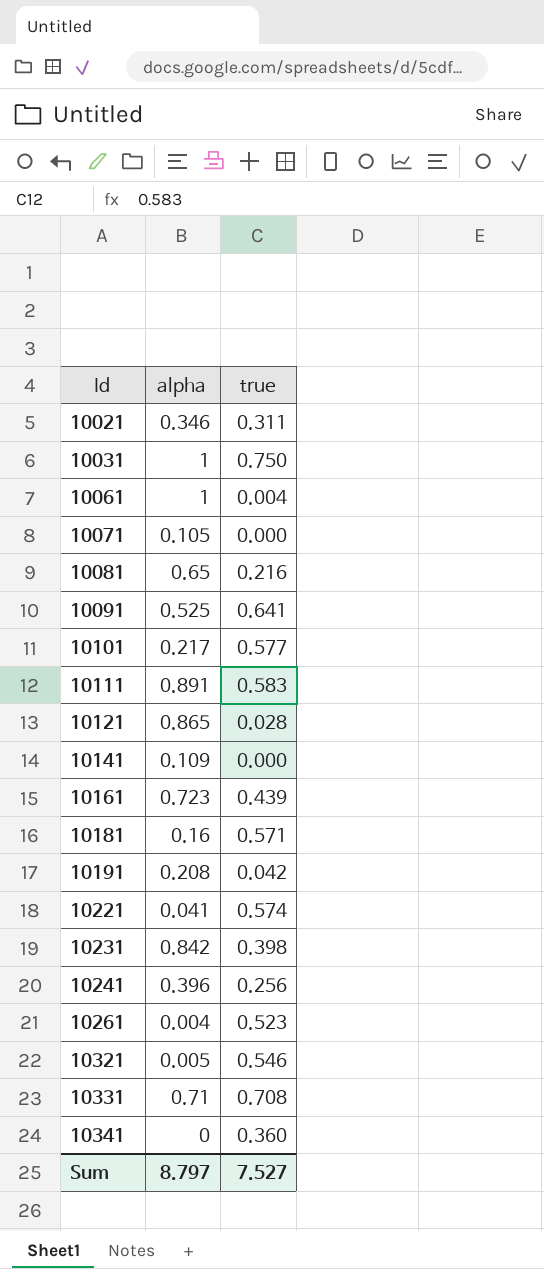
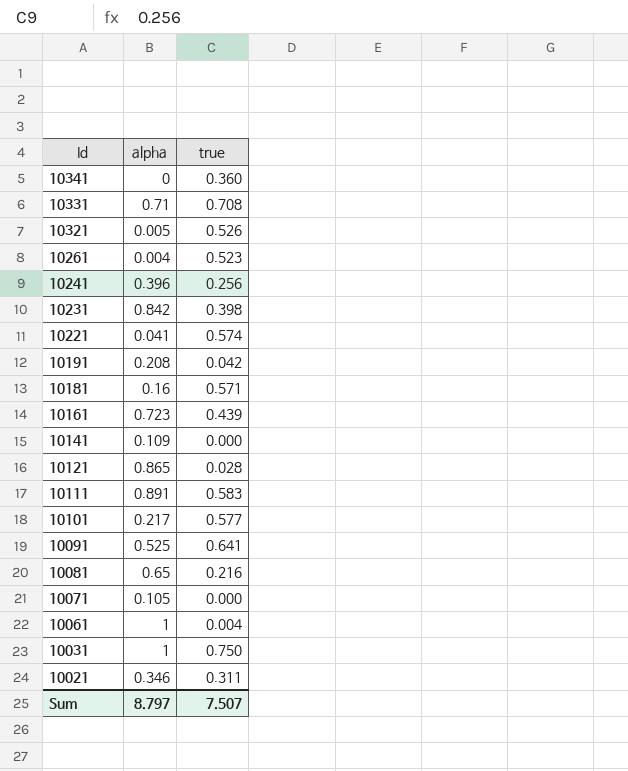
row order: Id ascending -> Id descending
10321 | true: 0.546 -> 0.526
Sum | true: 7.527 -> 7.507

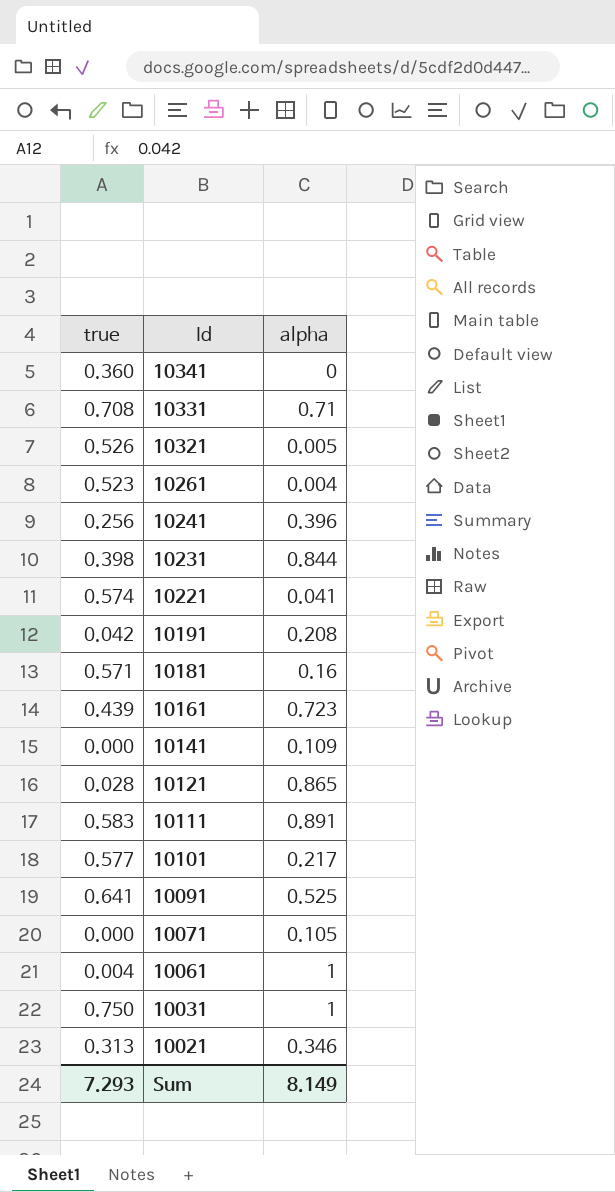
column true | position: 3 -> 1
row 10081: 0.65 | 0.216 -> none
10231 | alpha: 0.842 -> 0.844
10021 | true: 0.311 -> 0.313
Sum | true: 7.507 -> 7.293
Sum | alpha: 8.797 -> 8.149

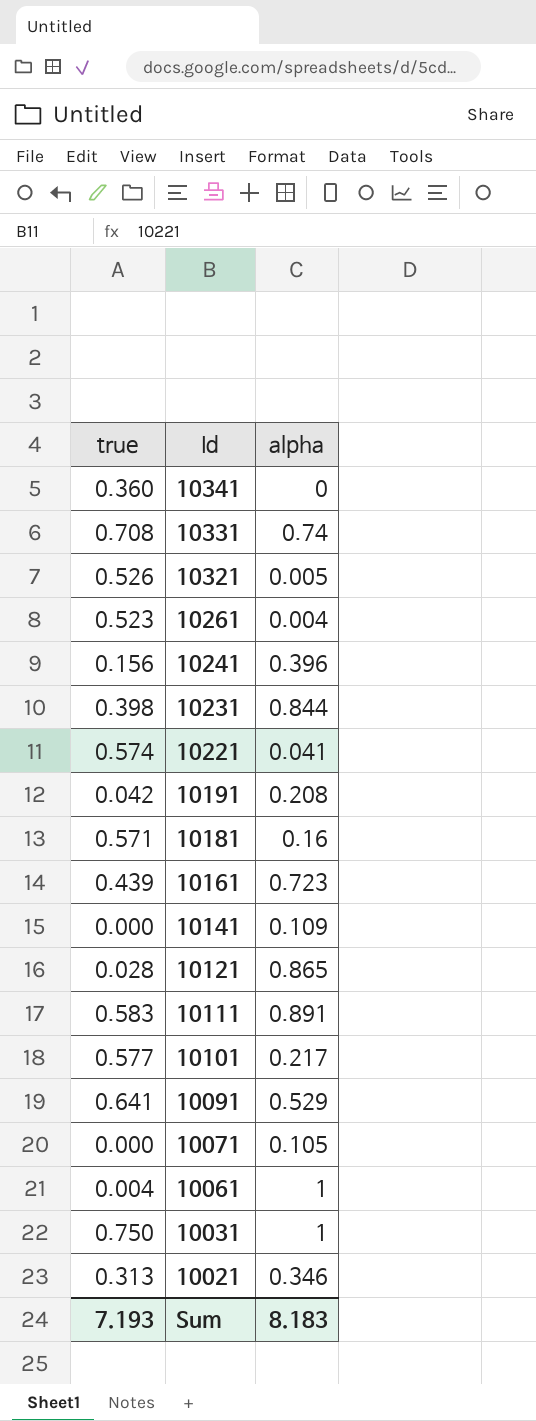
10331 | alpha: 0.71 -> 0.74
10241 | true: 0.256 -> 0.156
10091 | alpha: 0.525 -> 0.529
Sum | true: 7.293 -> 7.193
Sum | alpha: 8.149 -> 8.183

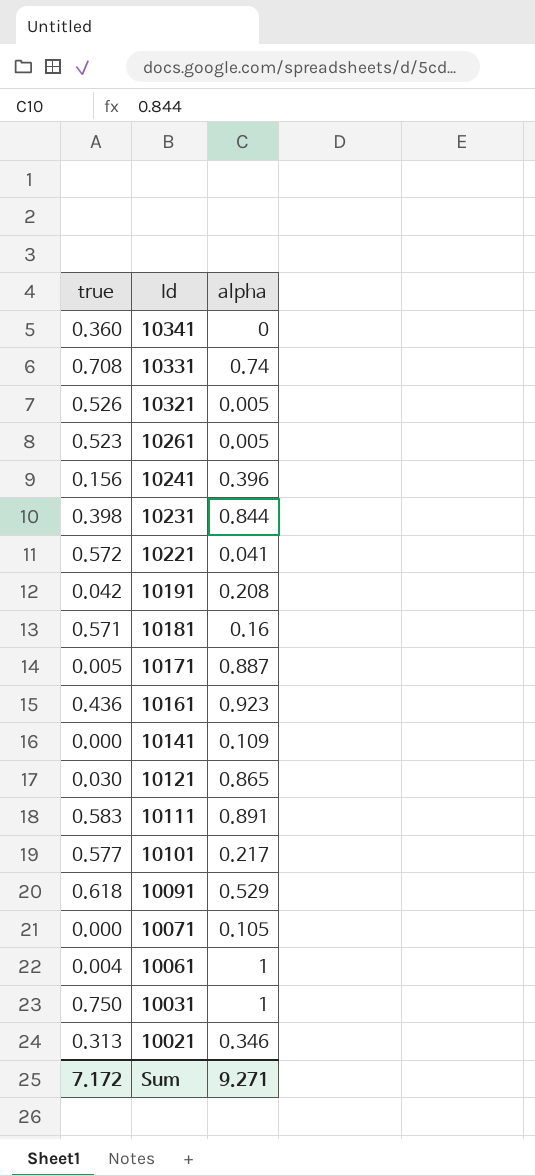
10261 | alpha: 0.004 -> 0.005
10221 | true: 0.574 -> 0.572
row 10171: none -> 0.005 | 0.887
10161 | true: 0.439 -> 0.436
10161 | alpha: 0.723 -> 0.923
10121 | true: 0.028 -> 0.030
10091 | true: 0.641 -> 0.618
Sum | true: 7.193 -> 7.172
Sum | alpha: 8.183 -> 9.271

